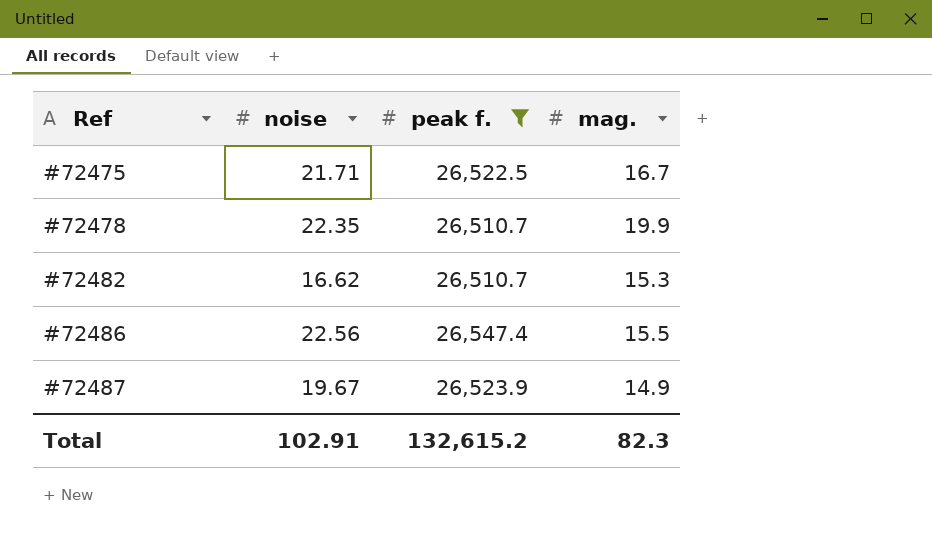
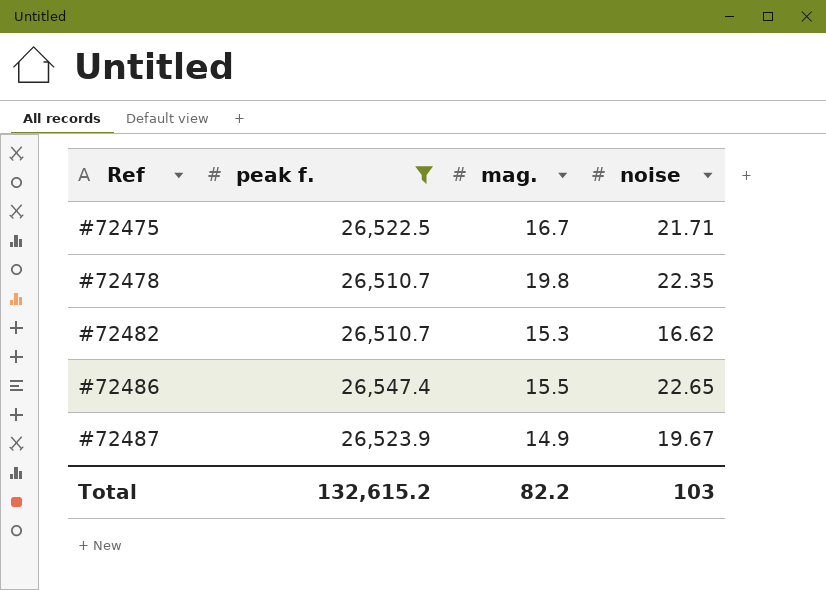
column noise | position: 2 -> 4
#72478 | mag.: 19.9 -> 19.8
#72486 | noise: 22.56 -> 22.65
Total | mag.: 82.3 -> 82.2
Total | noise: 102.91 -> 103

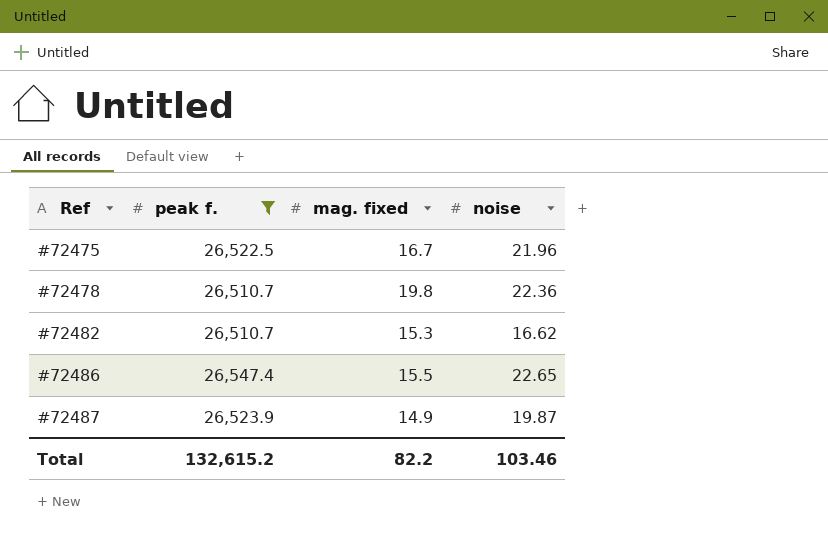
column name: mag. -> mag. fixed
#72475 | noise: 21.71 -> 21.96
#72478 | noise: 22.35 -> 22.36
#72487 | noise: 19.67 -> 19.87
Total | noise: 103 -> 103.46

